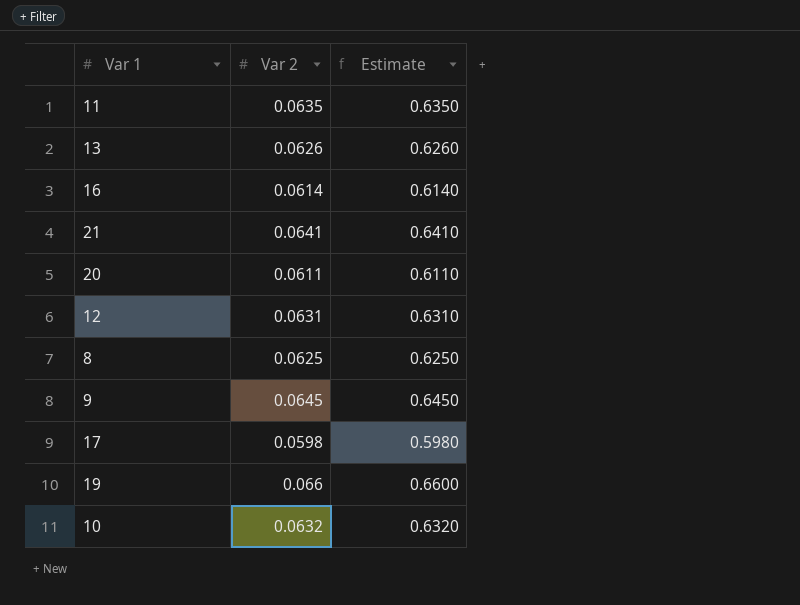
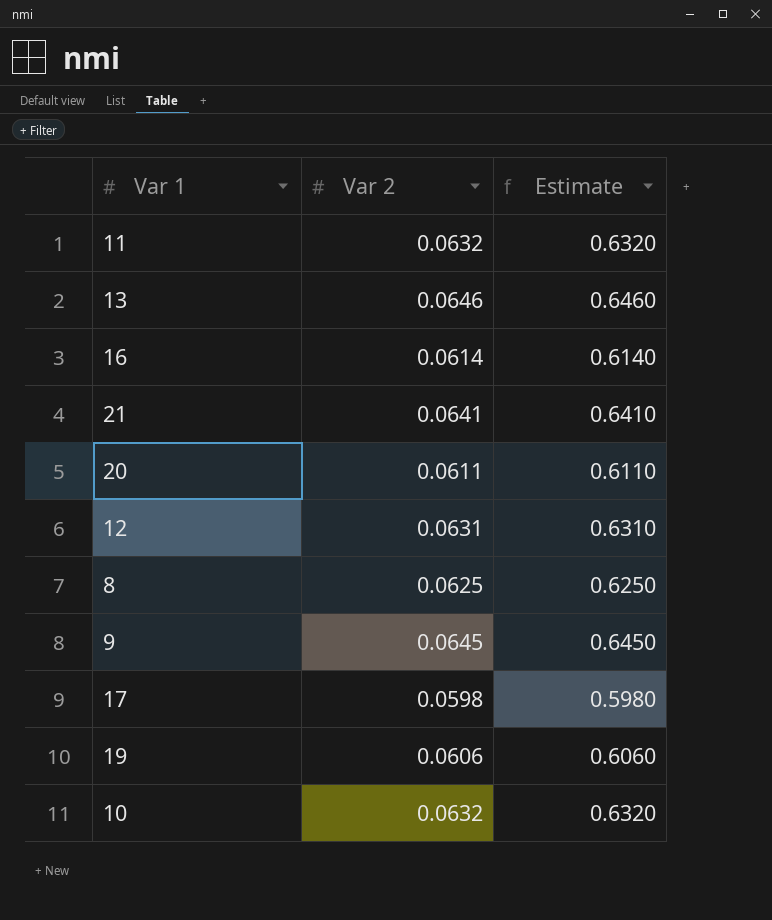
11 | Var 2: 0.0635 -> 0.0632
11 | Estimate: 0.6350 -> 0.6320
13 | Var 2: 0.0626 -> 0.0646
13 | Estimate: 0.6260 -> 0.6460
19 | Var 2: 0.066 -> 0.0606
19 | Estimate: 0.6600 -> 0.6060

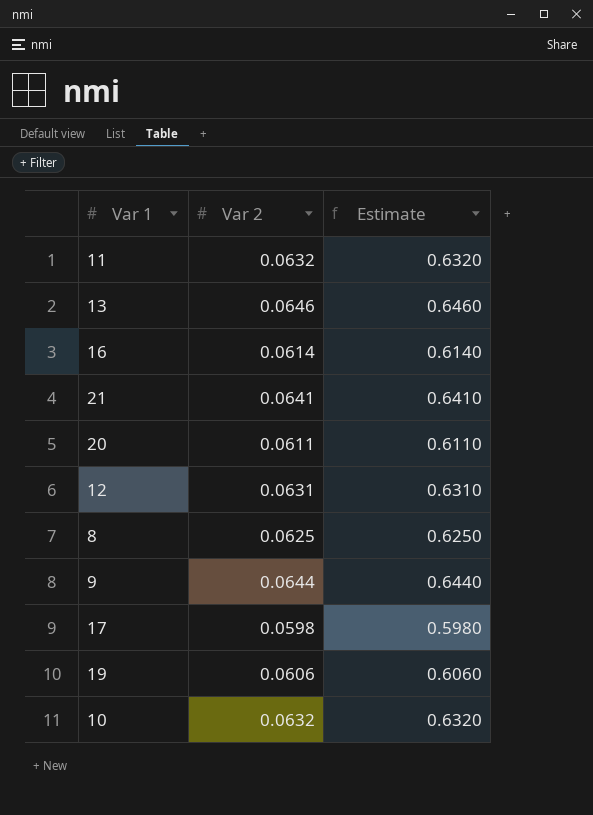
9 | Var 2: 0.0645 -> 0.0644
9 | Estimate: 0.6450 -> 0.6440

